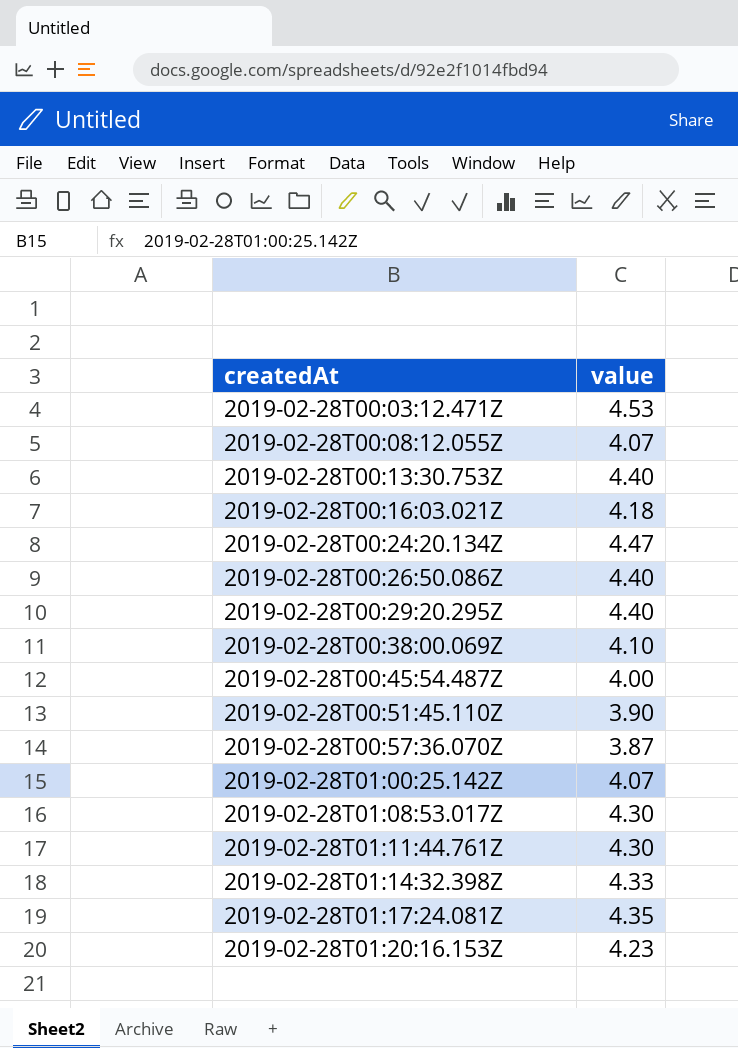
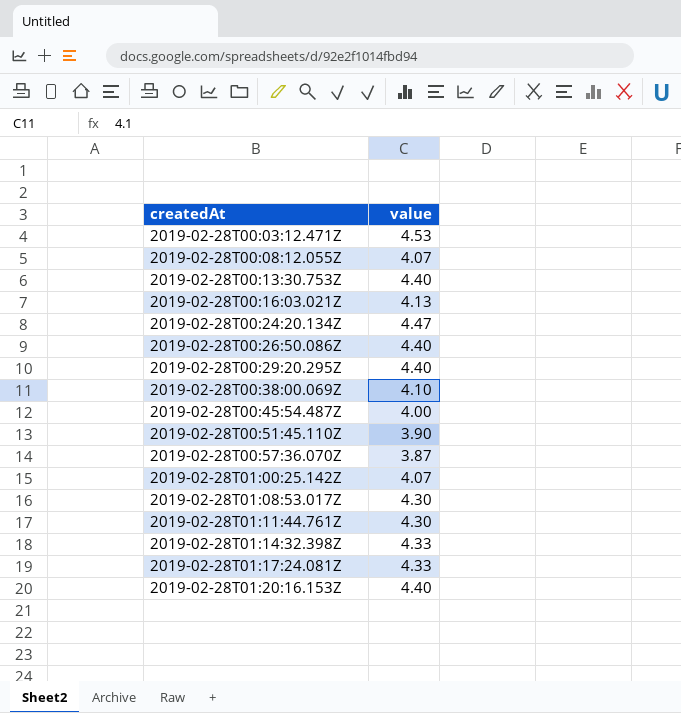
2019-02-28T00:16:03.021Z | value: 4.18 -> 4.13
2019-02-28T01:17:24.081Z | value: 4.35 -> 4.33
2019-02-28T01:20:16.153Z | value: 4.23 -> 4.40

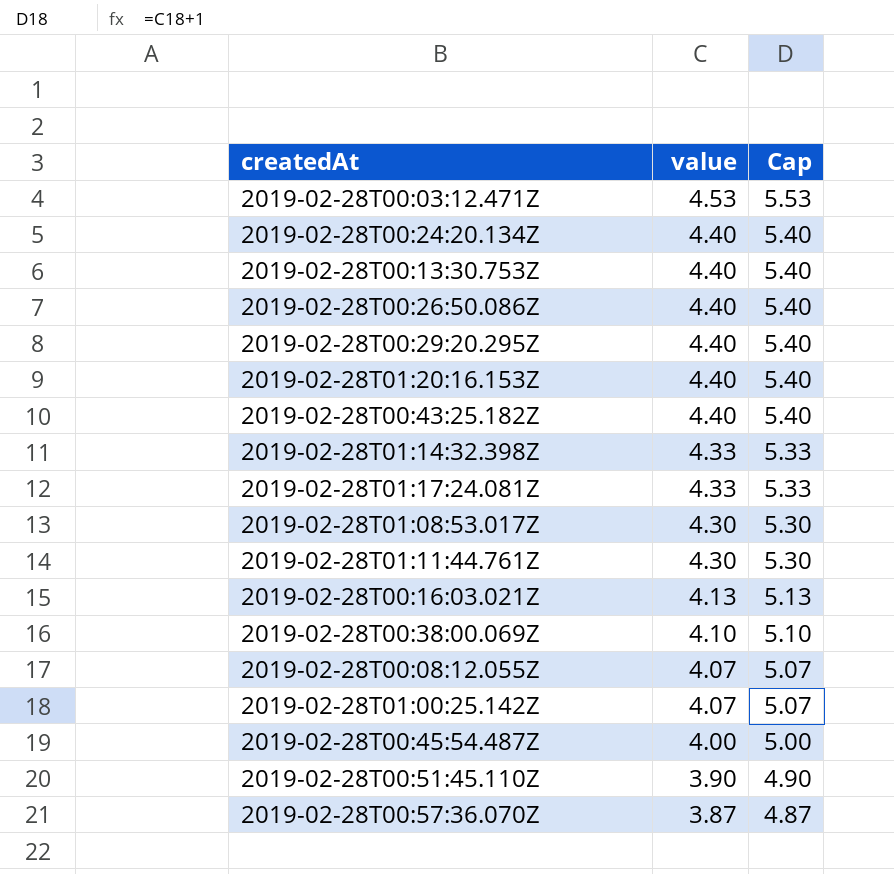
row order: createdAt ascending -> value descending
column Cap | formula: none -> [value] + 1
2019-02-28T00:24:20.134Z | value: 4.47 -> 4.40
row 2019-02-28T00:43:25.182Z: none -> 4.40 | 5.40

